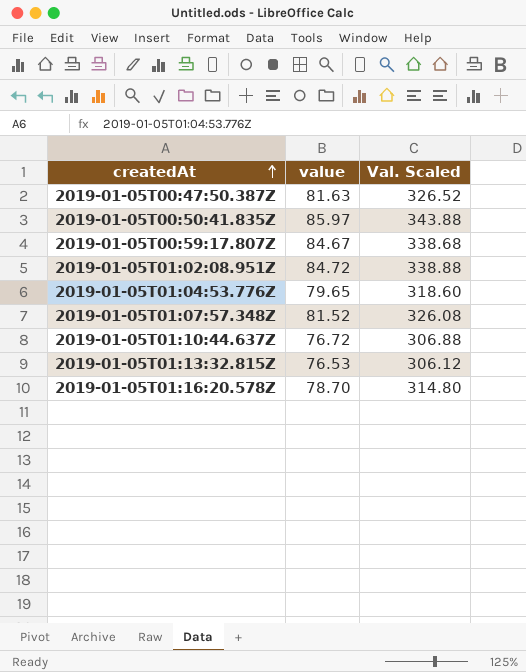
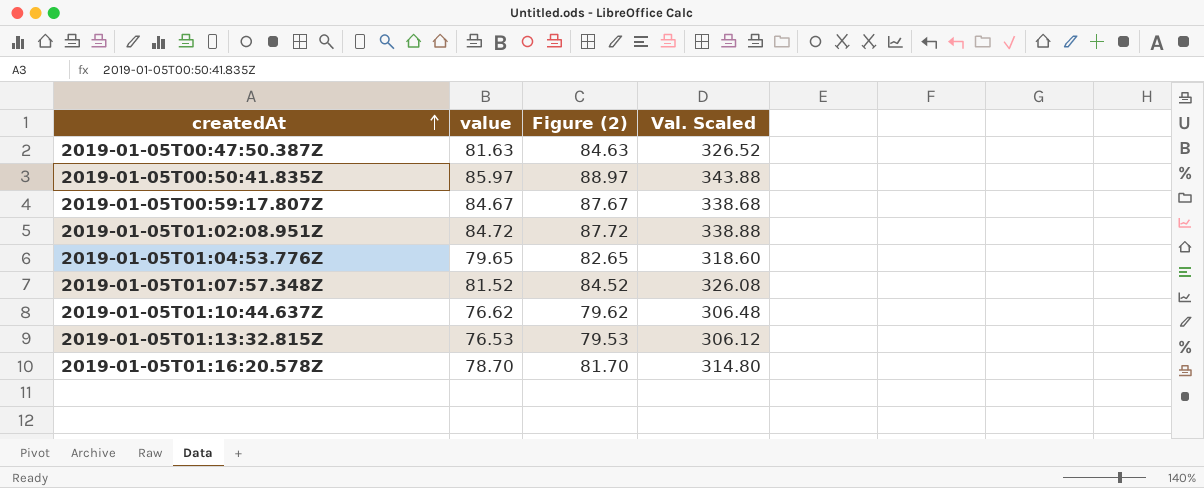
column Figure (2) | formula: none -> [value] + 3
2019-01-05T01:10:44.637Z | value: 76.72 -> 76.62
2019-01-05T01:10:44.637Z | Val. Scaled: 306.88 -> 306.48

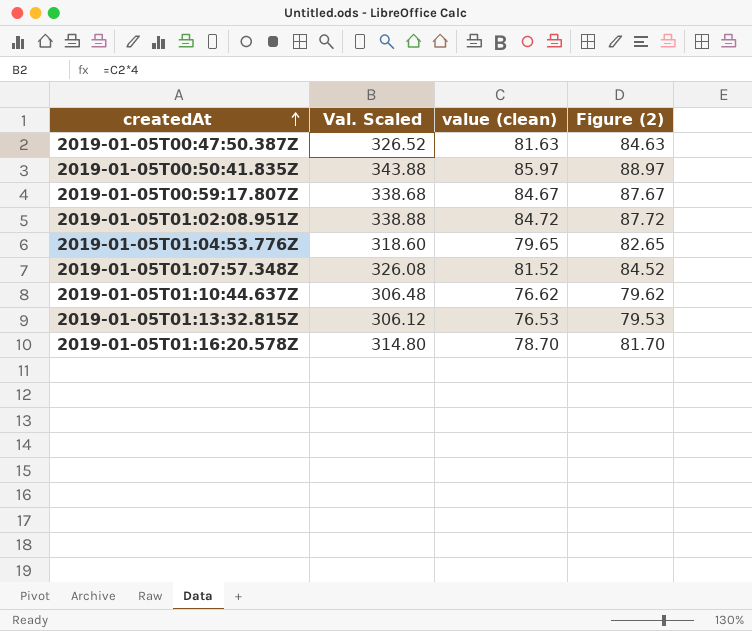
column Val. Scaled | position: 4 -> 2
column name: value -> value (clean)

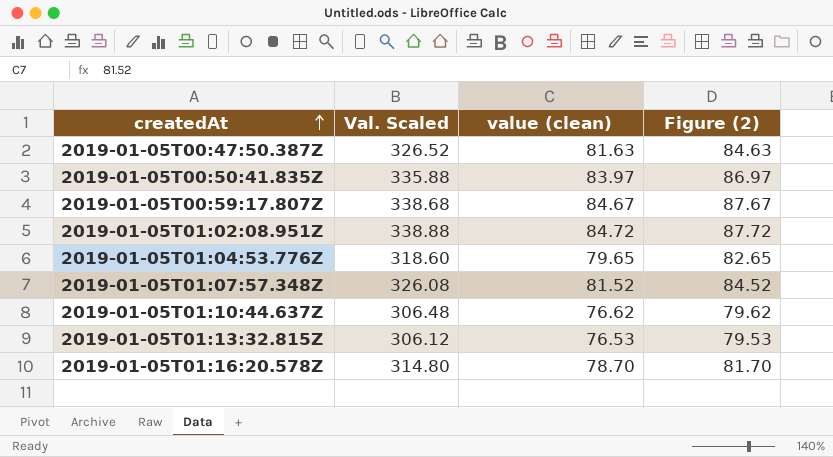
2019-01-05T00:50:41.835Z | Val. Scaled: 343.88 -> 335.88
2019-01-05T00:50:41.835Z | value (clean): 85.97 -> 83.97
2019-01-05T00:50:41.835Z | Figure (2): 88.97 -> 86.97

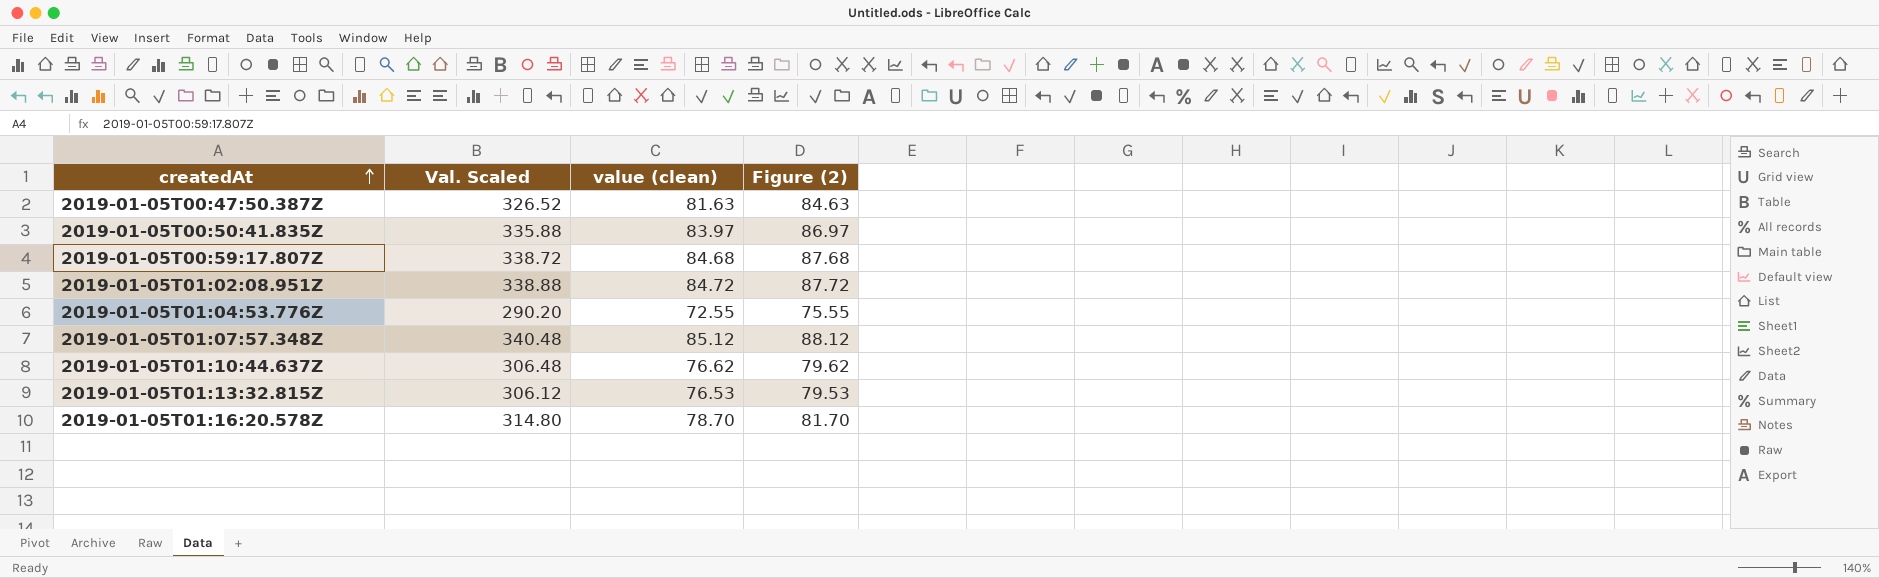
2019-01-05T00:59:17.807Z | Val. Scaled: 338.68 -> 338.72
2019-01-05T00:59:17.807Z | value (clean): 84.67 -> 84.68
2019-01-05T00:59:17.807Z | Figure (2): 87.67 -> 87.68
2019-01-05T01:04:53.776Z | Val. Scaled: 318.60 -> 290.20
2019-01-05T01:04:53.776Z | value (clean): 79.65 -> 72.55
2019-01-05T01:04:53.776Z | Figure (2): 82.65 -> 75.55
2019-01-05T01:07:57.348Z | Val. Scaled: 326.08 -> 340.48
2019-01-05T01:07:57.348Z | value (clean): 81.52 -> 85.12
2019-01-05T01:07:57.348Z | Figure (2): 84.52 -> 88.12

